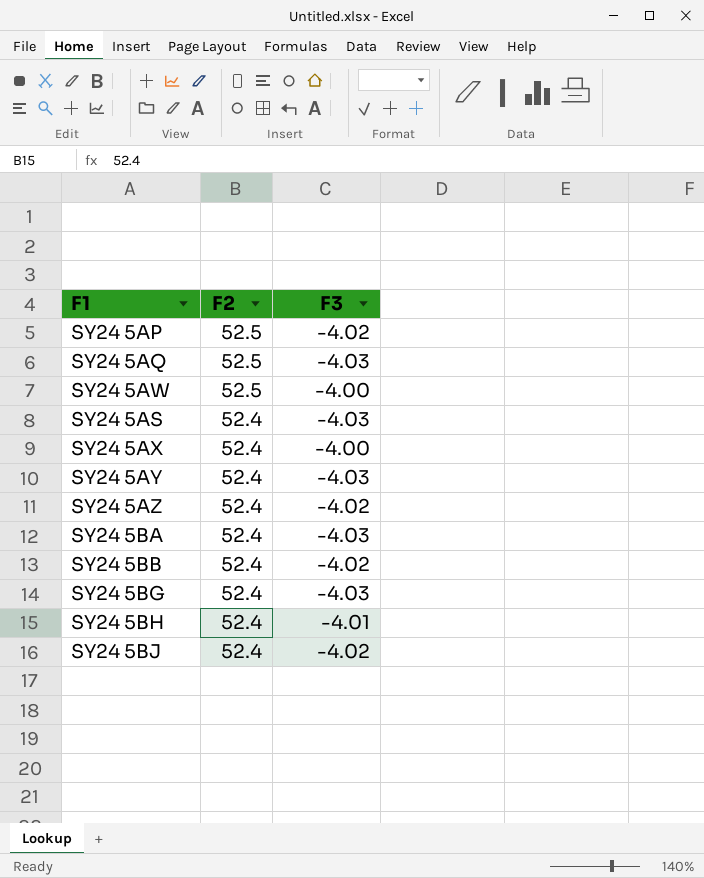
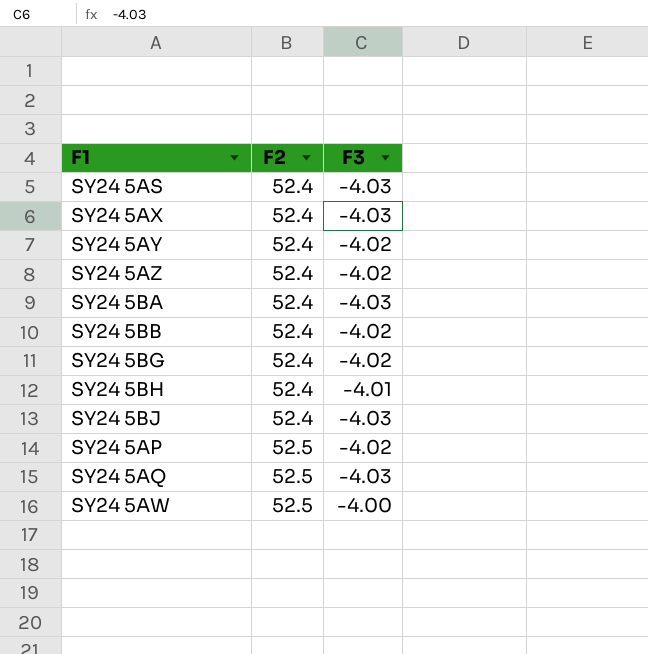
row order: F2 descending -> F2 ascending
SY24 5AX | F3: -4.00 -> -4.03
SY24 5AY | F3: -4.03 -> -4.02
SY24 5BG | F3: -4.03 -> -4.02
SY24 5BJ | F3: -4.02 -> -4.03

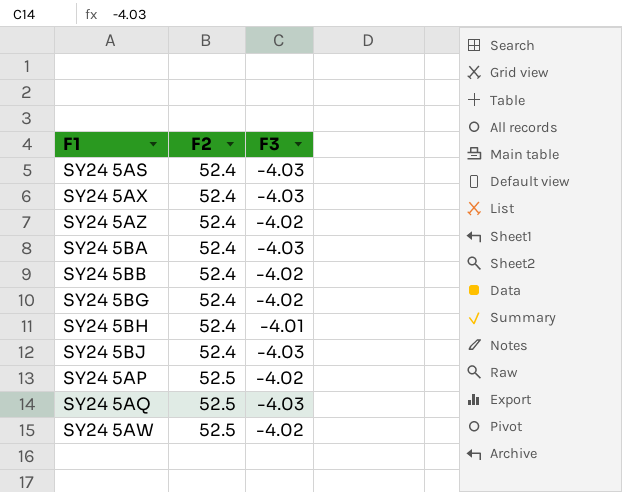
row SY24 5AY: 52.4 | -4.02 -> none
SY24 5AW | F3: -4.00 -> -4.02

